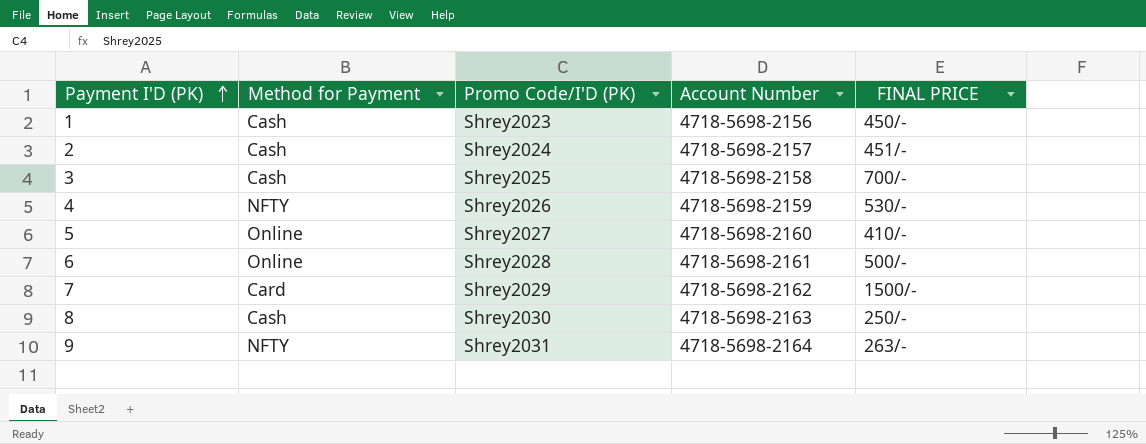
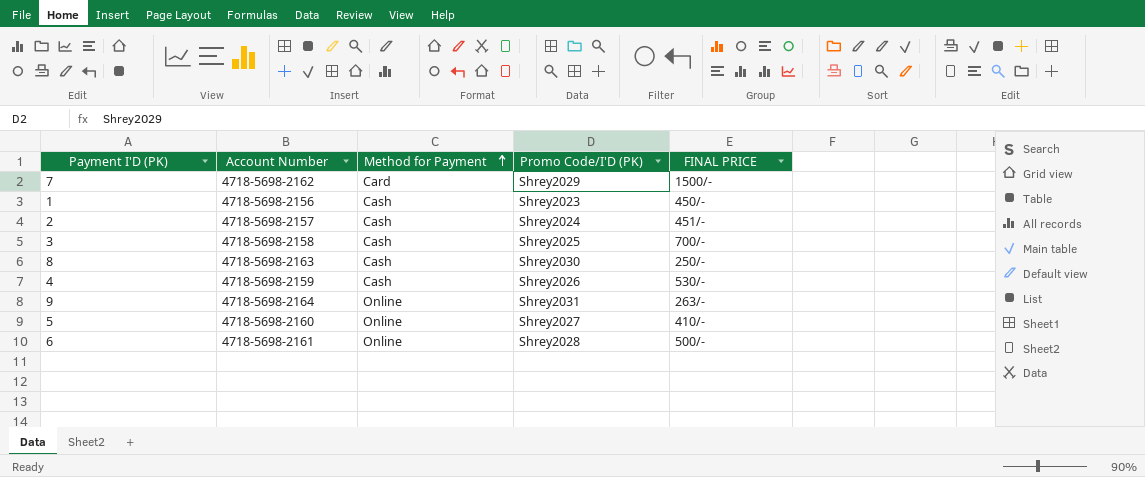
row order: Payment I'D (PK) ascending -> Method for Payment ascending
column Account Number | position: 4 -> 2
4 | Method for Payment: NFTY -> Cash
9 | Method for Payment: NFTY -> Online

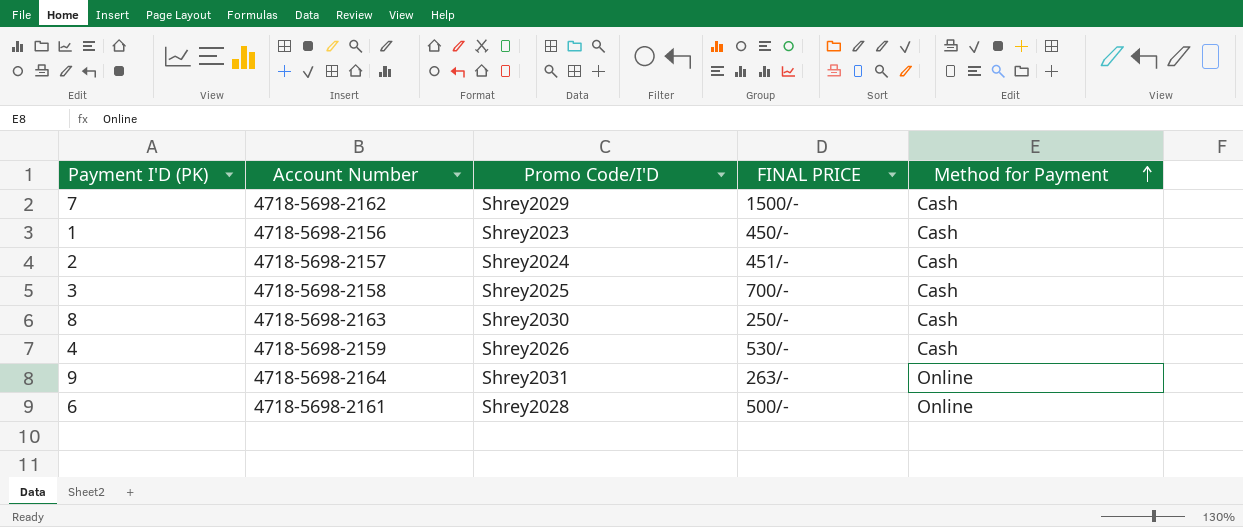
column name: Promo Code/I'D (PK) -> Promo Code/I'D
column Method for Payment | position: 3 -> 5
row 5: 4718-5698-2160 | Online | Shrey2027 | 410/- -> none
7 | Method for Payment: Card -> Cash

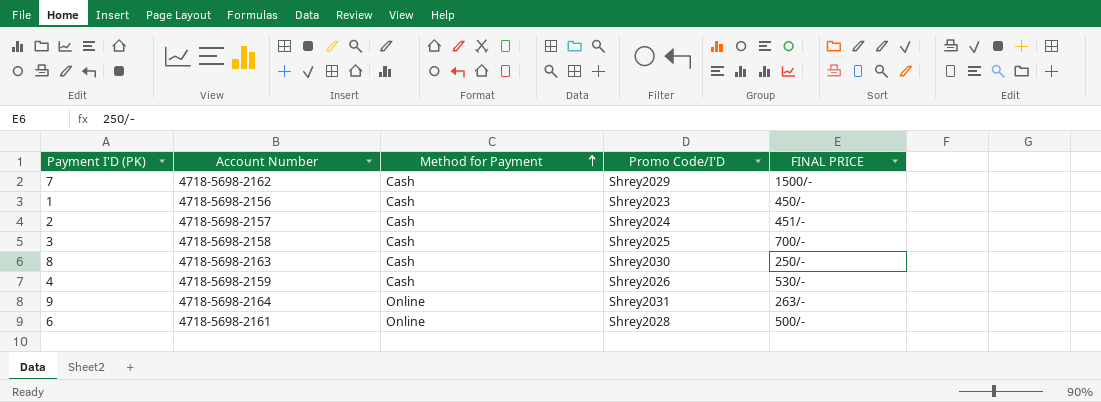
column Method for Payment | position: 5 -> 3

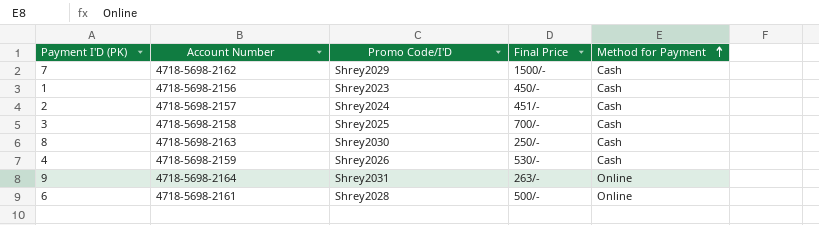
column name: FINAL PRICE -> Final Price
column Method for Payment | position: 3 -> 5

